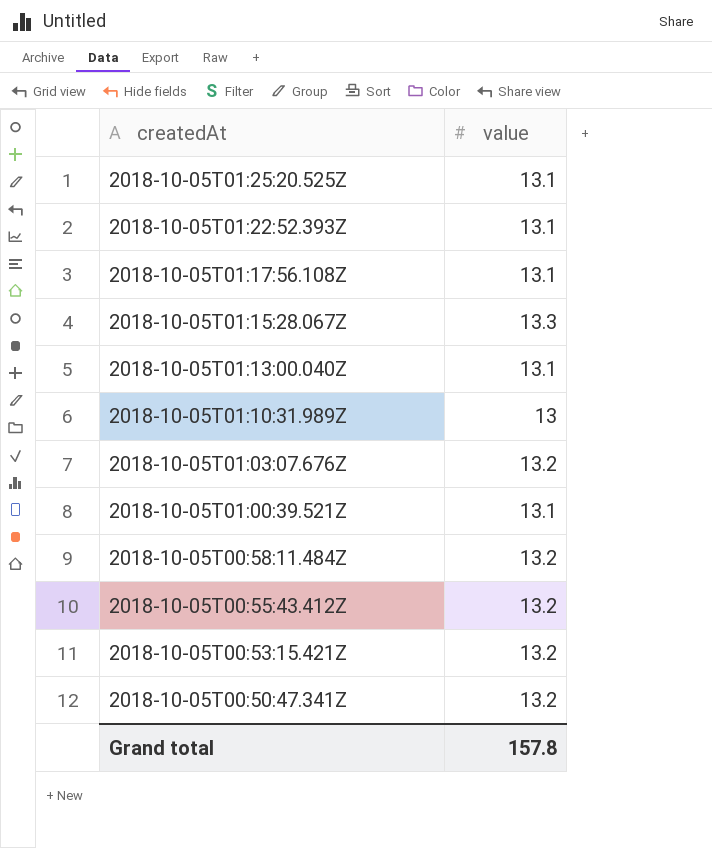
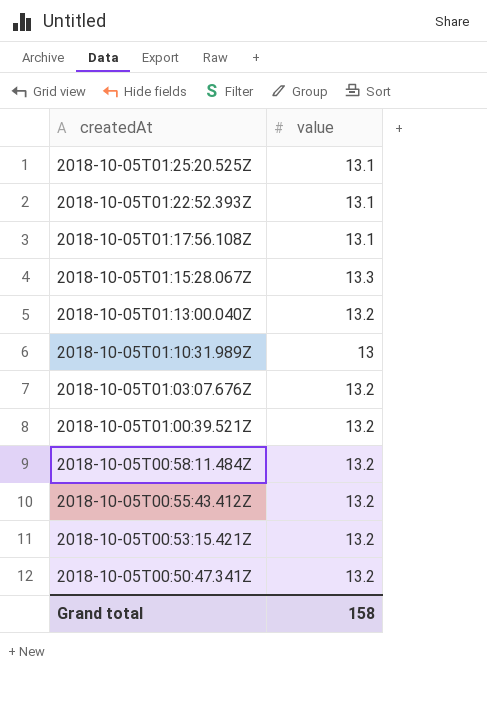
2018-10-05T01:13:00.040Z | value: 13.1 -> 13.2
2018-10-05T01:00:39.521Z | value: 13.1 -> 13.2
Grand total | value: 157.8 -> 158

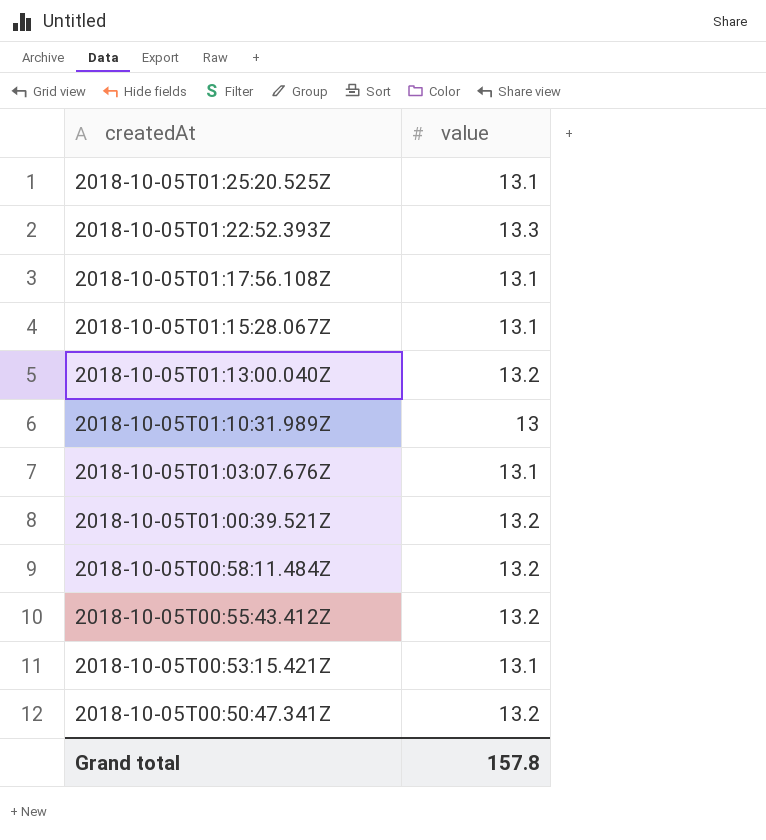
2018-10-05T01:22:52.393Z | value: 13.1 -> 13.3
2018-10-05T01:15:28.067Z | value: 13.3 -> 13.1
2018-10-05T01:03:07.676Z | value: 13.2 -> 13.1
2018-10-05T00:53:15.421Z | value: 13.2 -> 13.1
Grand total | value: 158 -> 157.8

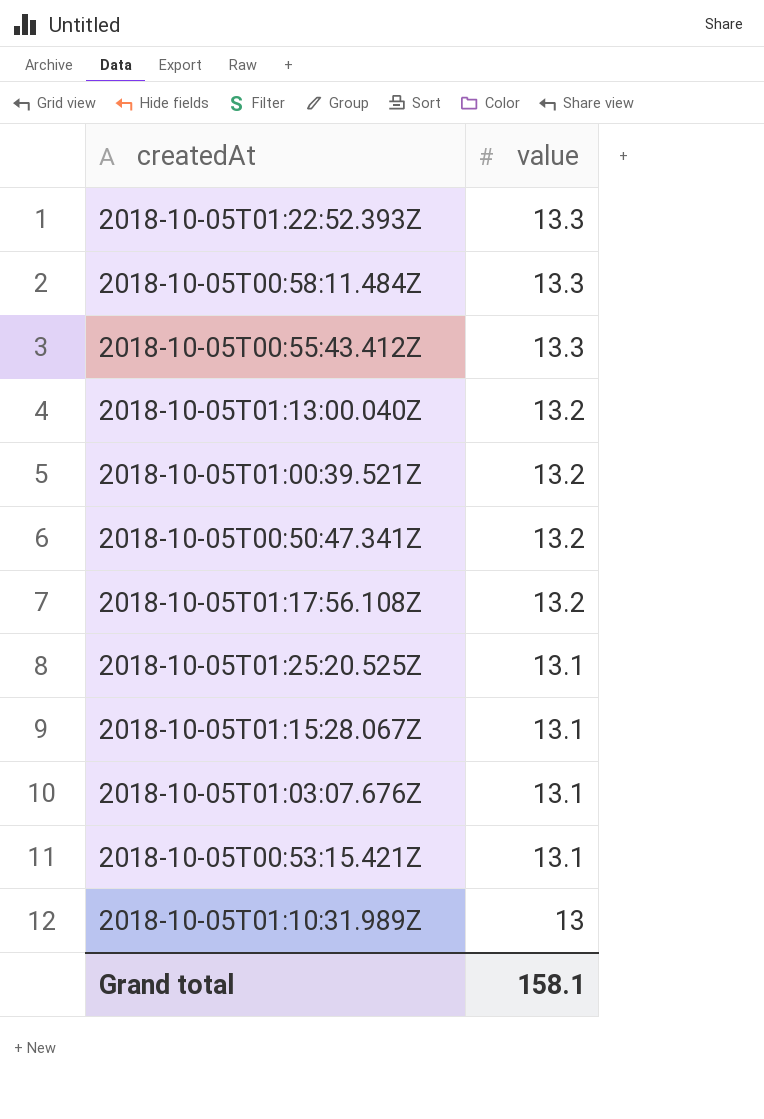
row order: createdAt descending -> value descending
2018-10-05T00:58:11.484Z | value: 13.2 -> 13.3
2018-10-05T00:55:43.412Z | value: 13.2 -> 13.3
2018-10-05T01:17:56.108Z | value: 13.1 -> 13.2
Grand total | value: 157.8 -> 158.1

